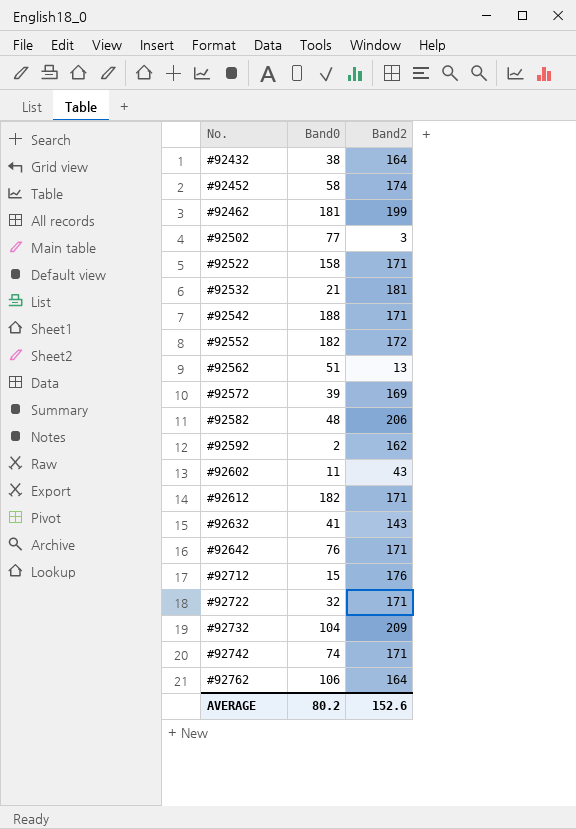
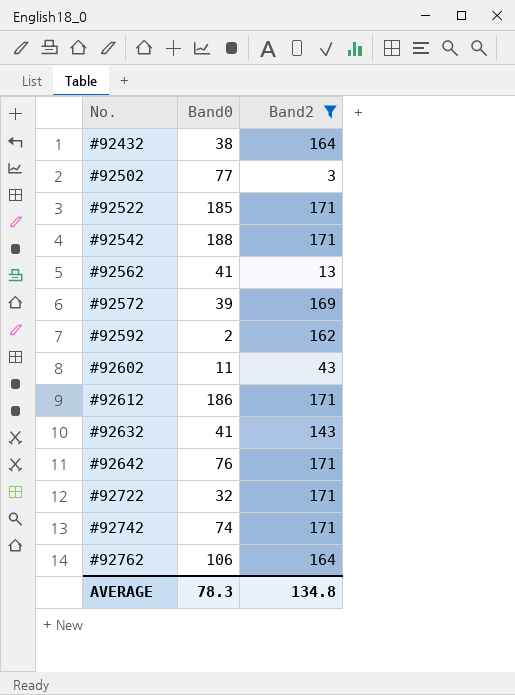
filter: none -> Band2 <= 171
#92522 | Band0: 158 -> 185
#92562 | Band0: 51 -> 41
#92612 | Band0: 182 -> 186
AVERAGE | Band0: 80.2 -> 78.3
AVERAGE | Band2: 152.6 -> 134.8

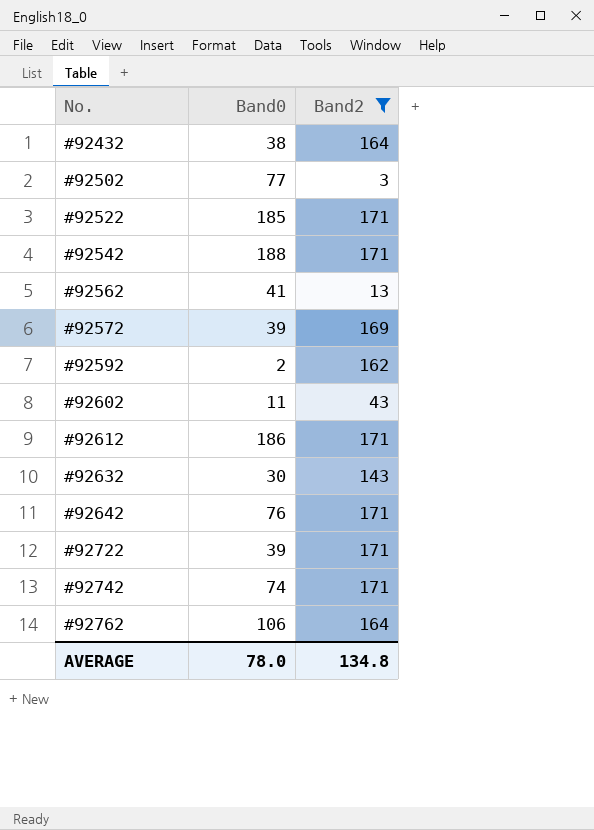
#92632 | Band0: 41 -> 30
#92722 | Band0: 32 -> 39
AVERAGE | Band0: 78.3 -> 78.0

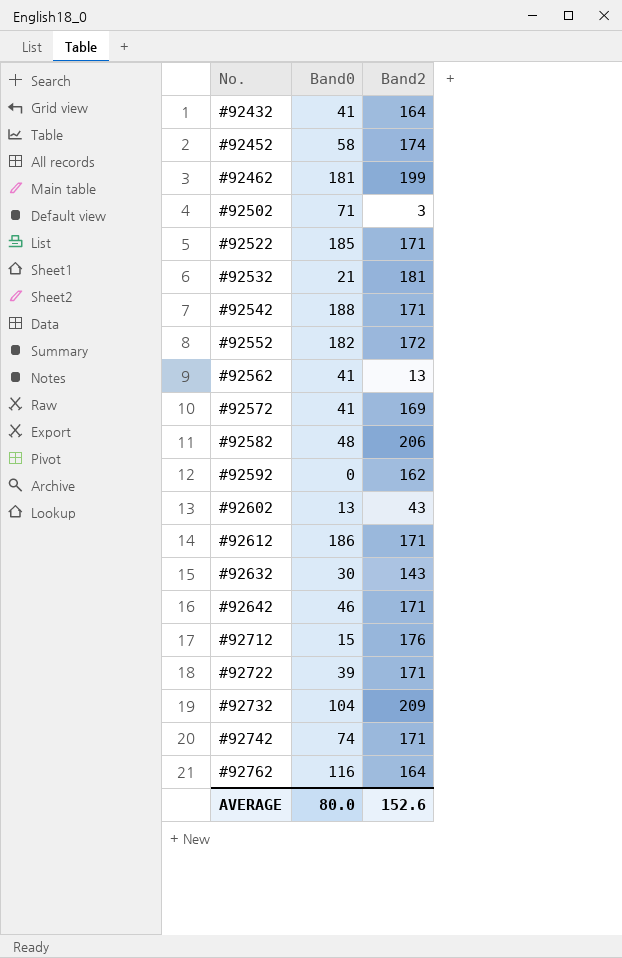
filter: Band2 <= 171 -> none
#92432 | Band0: 38 -> 41
#92502 | Band0: 77 -> 71
#92572 | Band0: 39 -> 41
#92592 | Band0: 2 -> 0
#92602 | Band0: 11 -> 13
#92642 | Band0: 76 -> 46
#92762 | Band0: 106 -> 116
AVERAGE | Band0: 78.0 -> 80.0
AVERAGE | Band2: 134.8 -> 152.6

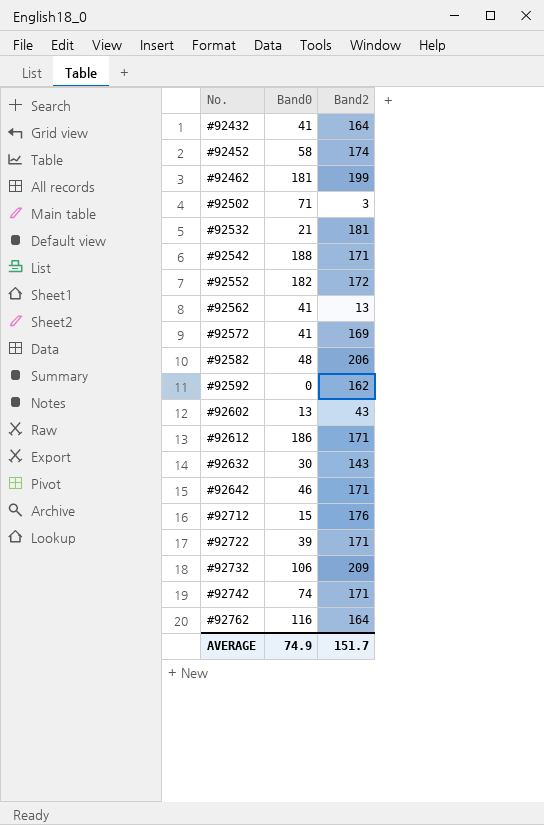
row #92522: 185 | 171 -> none
#92732 | Band0: 104 -> 106
AVERAGE | Band0: 80.0 -> 74.9
AVERAGE | Band2: 152.6 -> 151.7

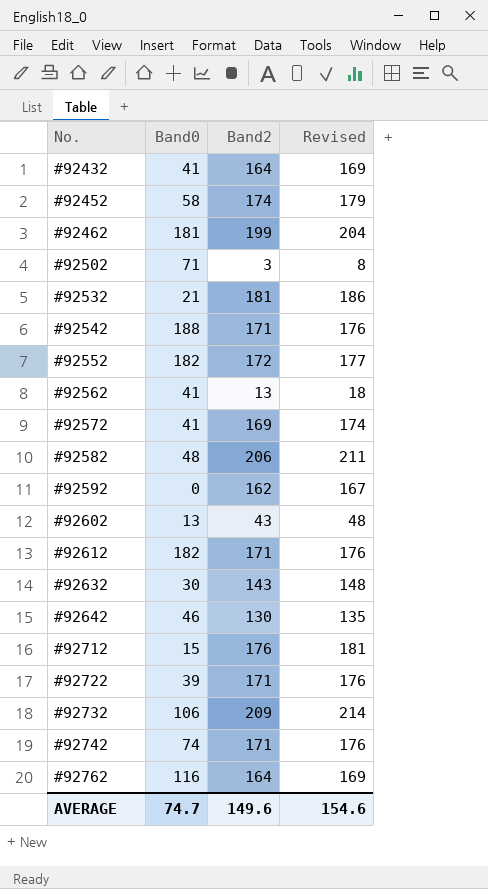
column Revised | formula: none -> [Band2] + 5
#92612 | Band0: 186 -> 182
#92642 | Band2: 171 -> 130
AVERAGE | Band0: 74.9 -> 74.7
AVERAGE | Band2: 151.7 -> 149.6

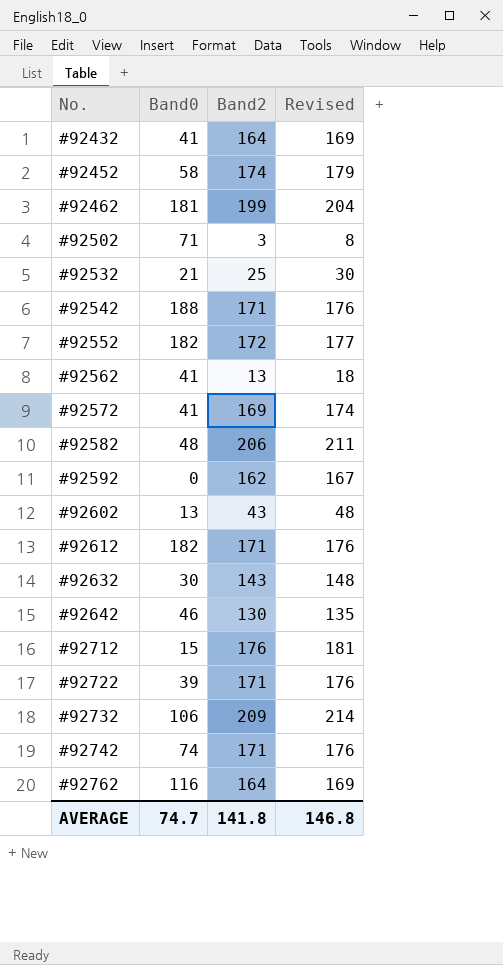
#92532 | Band2: 181 -> 25
#92532 | Revised: 186 -> 30
AVERAGE | Band2: 149.6 -> 141.8
AVERAGE | Revised: 154.6 -> 146.8

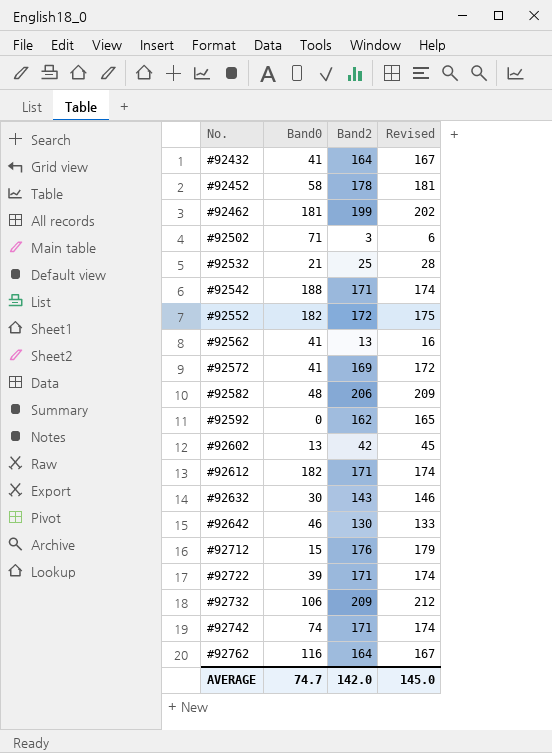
column Revised | formula: [Band2] + 5 -> [Band2] + 3
#92452 | Band2: 174 -> 178
#92602 | Band2: 43 -> 42
AVERAGE | Band2: 141.8 -> 142.0
AVERAGE | Revised: 146.8 -> 145.0

